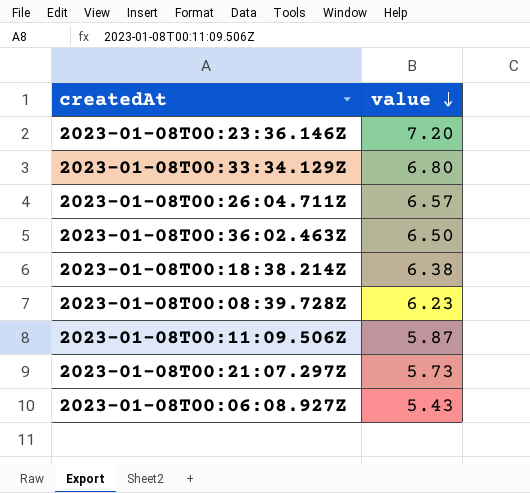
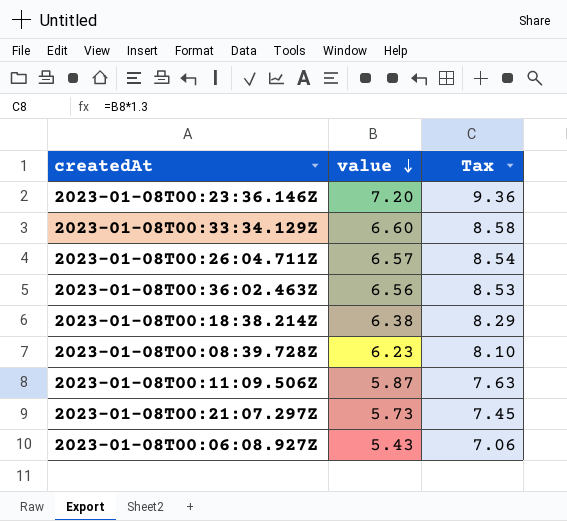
column Tax | formula: none -> [value] * 1.3
2023-01-08T00:33:34.129Z | value: 6.80 -> 6.60
2023-01-08T00:36:02.463Z | value: 6.50 -> 6.56

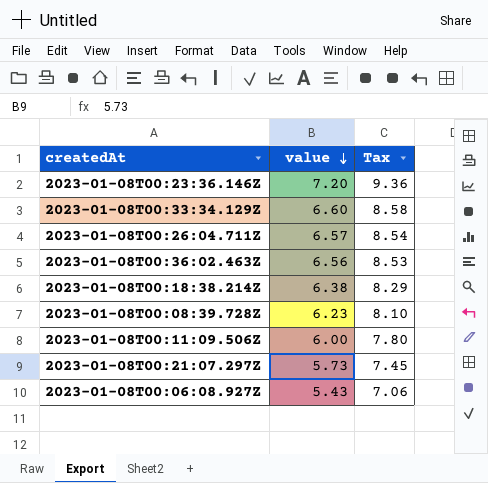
2023-01-08T00:11:09.506Z | value: 5.87 -> 6.00
2023-01-08T00:11:09.506Z | Tax: 7.63 -> 7.80

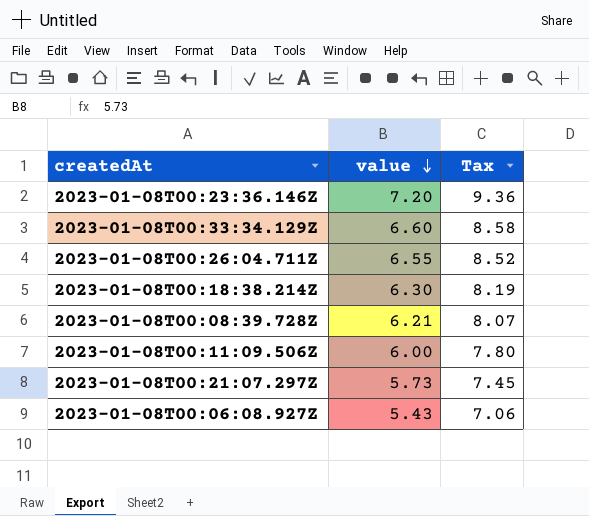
row 2023-01-08T00:36:02.463Z: 6.56 | 8.53 -> none
2023-01-08T00:26:04.711Z | value: 6.57 -> 6.55
2023-01-08T00:26:04.711Z | Tax: 8.54 -> 8.52
2023-01-08T00:18:38.214Z | value: 6.38 -> 6.30
2023-01-08T00:18:38.214Z | Tax: 8.29 -> 8.19
2023-01-08T00:08:39.728Z | value: 6.23 -> 6.21
2023-01-08T00:08:39.728Z | Tax: 8.10 -> 8.07

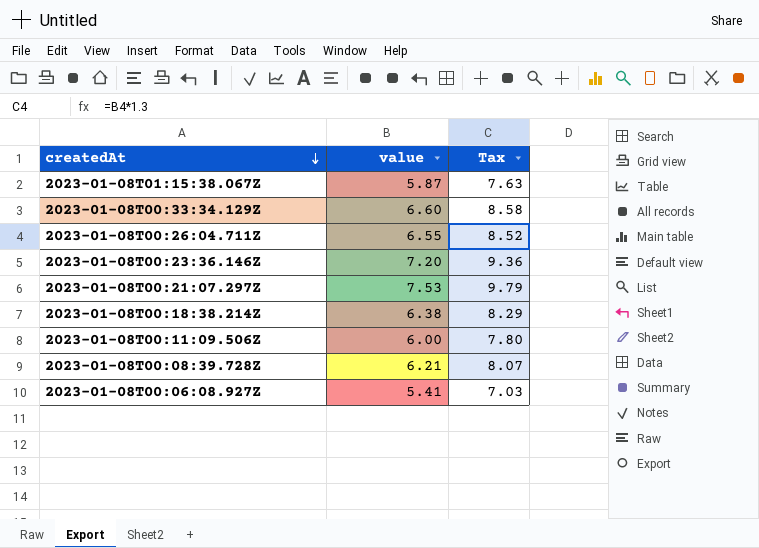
row order: value descending -> createdAt descending
row 2023-01-08T01:15:38.067Z: none -> 5.87 | 7.63
2023-01-08T00:21:07.297Z | value: 5.73 -> 7.53
2023-01-08T00:21:07.297Z | Tax: 7.45 -> 9.79
2023-01-08T00:18:38.214Z | value: 6.30 -> 6.38
2023-01-08T00:18:38.214Z | Tax: 8.19 -> 8.29
2023-01-08T00:06:08.927Z | value: 5.43 -> 5.41
2023-01-08T00:06:08.927Z | Tax: 7.06 -> 7.03

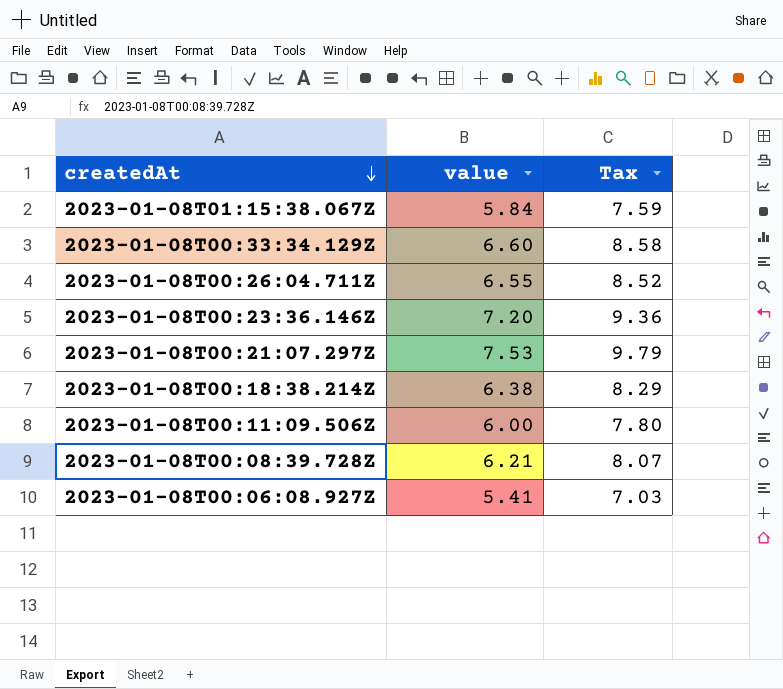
2023-01-08T01:15:38.067Z | value: 5.87 -> 5.84
2023-01-08T01:15:38.067Z | Tax: 7.63 -> 7.59

